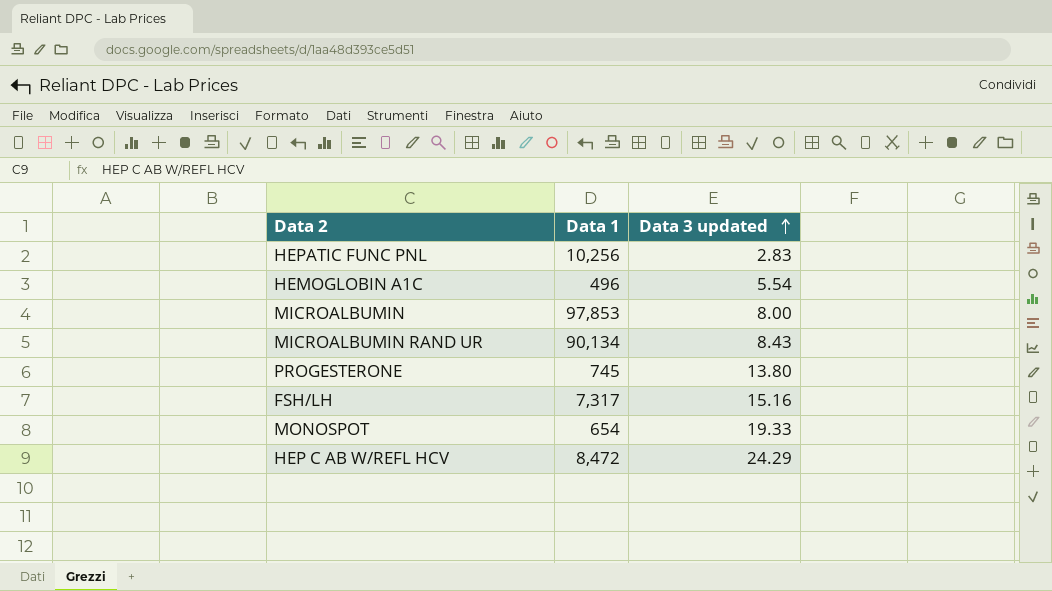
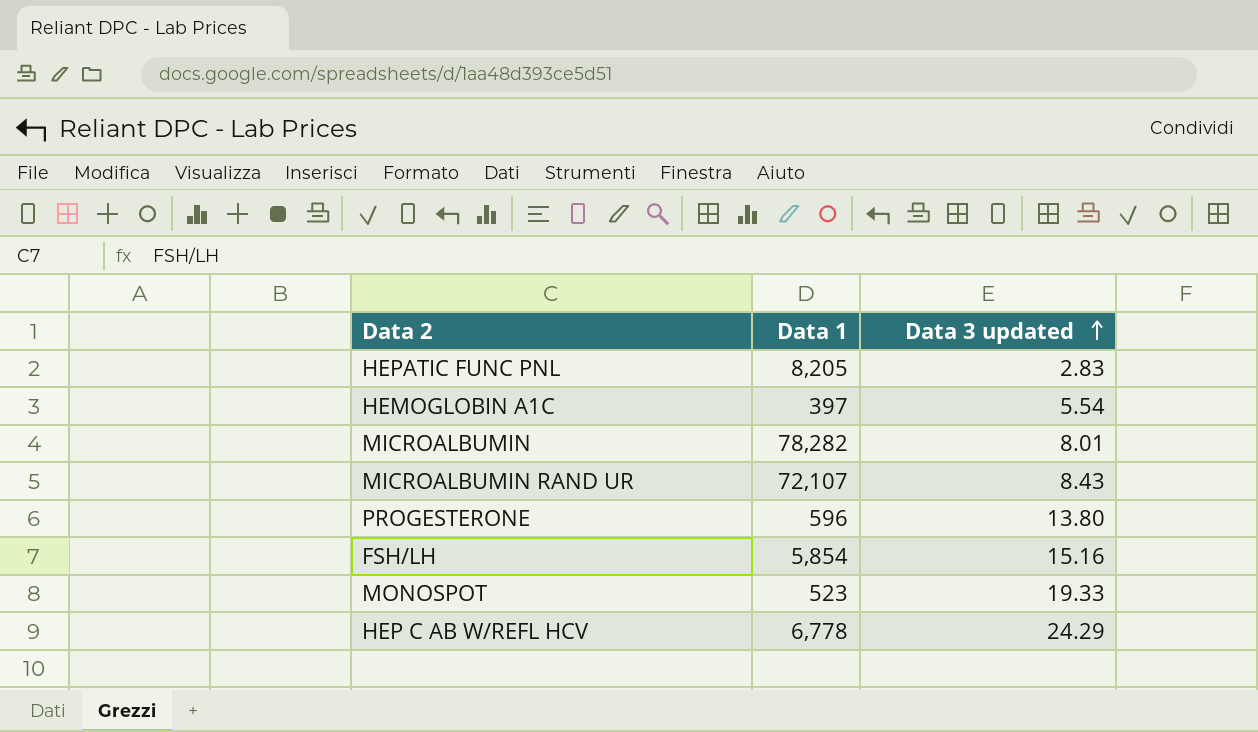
HEPATIC FUNC PNL | Data 1: 10,256 -> 8,205
HEMOGLOBIN A1C | Data 1: 496 -> 397
MICROALBUMIN | Data 1: 97,853 -> 78,282
MICROALBUMIN | Data 3 updated: 8.00 -> 8.01
MICROALBUMIN RAND UR | Data 1: 90,134 -> 72,107
PROGESTERONE | Data 1: 745 -> 596
FSH/LH | Data 1: 7,317 -> 5,854
MONOSPOT | Data 1: 654 -> 523
HEP C AB W/REFL HCV | Data 1: 8,472 -> 6,778

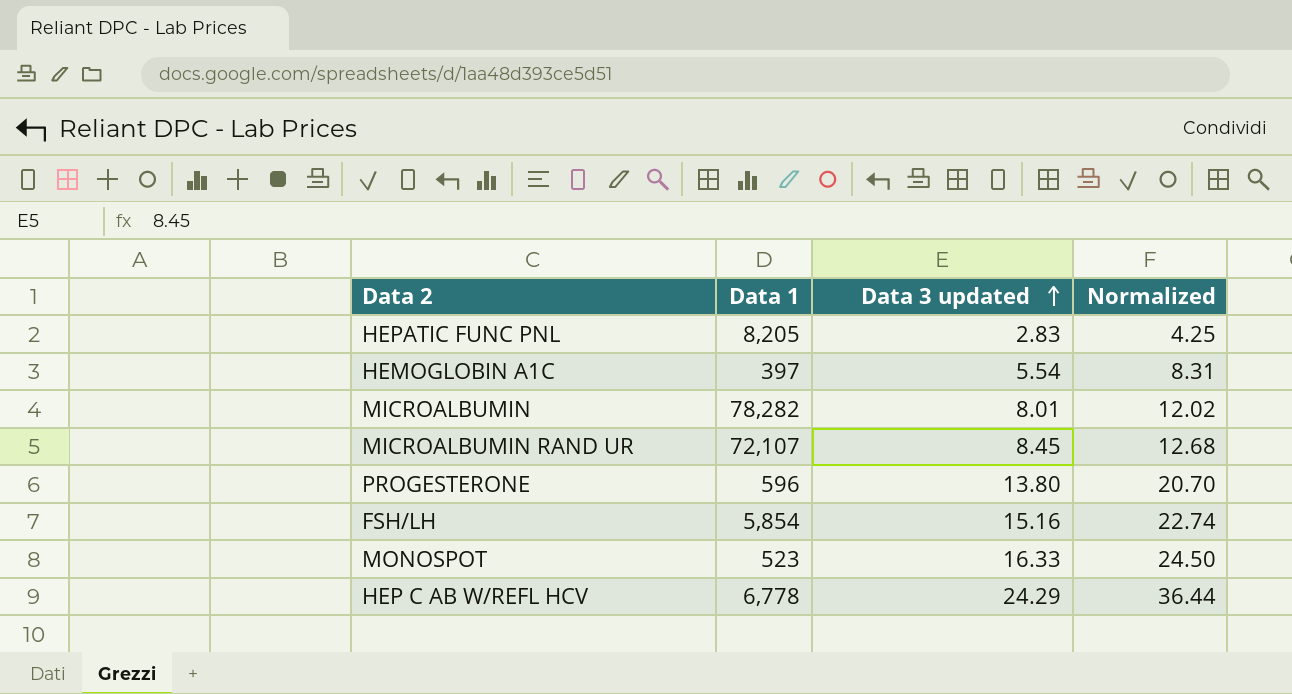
column Normalized | formula: none -> [Data 3 updated] * 1.5
MICROALBUMIN RAND UR | Data 3 updated: 8.43 -> 8.45
MONOSPOT | Data 3 updated: 19.33 -> 16.33

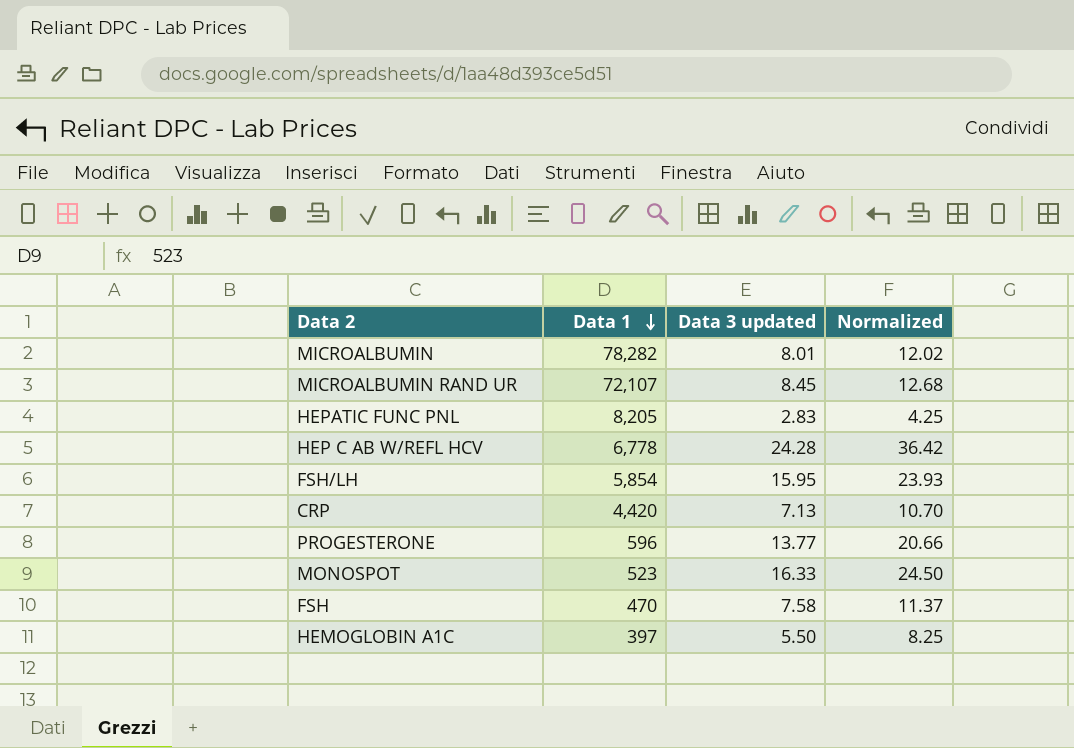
row order: Data 3 updated ascending -> Data 1 descending
HEP C AB W/REFL HCV | Data 3 updated: 24.29 -> 24.28
HEP C AB W/REFL HCV | Normalized: 36.44 -> 36.42
FSH/LH | Data 3 updated: 15.16 -> 15.95
FSH/LH | Normalized: 22.74 -> 23.93
row CRP: none -> 4,420 | 7.13 | 10.70
PROGESTERONE | Data 3 updated: 13.80 -> 13.77
PROGESTERONE | Normalized: 20.70 -> 20.66
row FSH: none -> 470 | 7.58 | 11.37
HEMOGLOBIN A1C | Data 3 updated: 5.54 -> 5.50
HEMOGLOBIN A1C | Normalized: 8.31 -> 8.25

